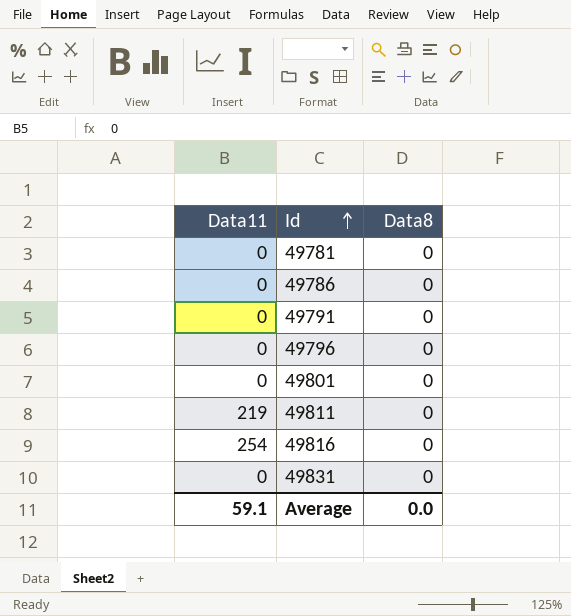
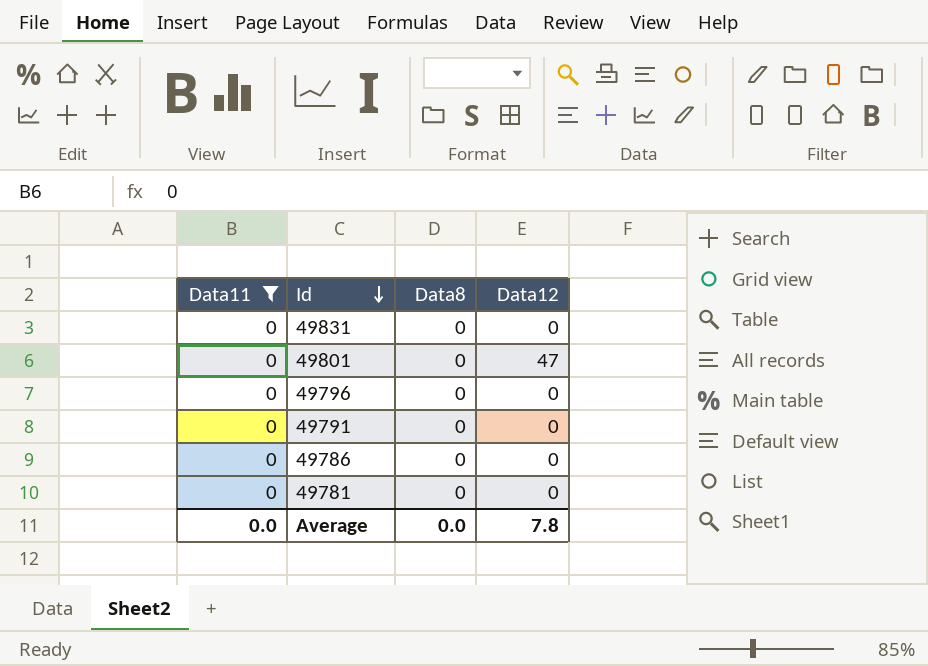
filter: none -> Data11 = 0
row order: Id ascending -> Id descending
column Data12 | position: none -> 4
Average | Data11: 59.1 -> 0.0

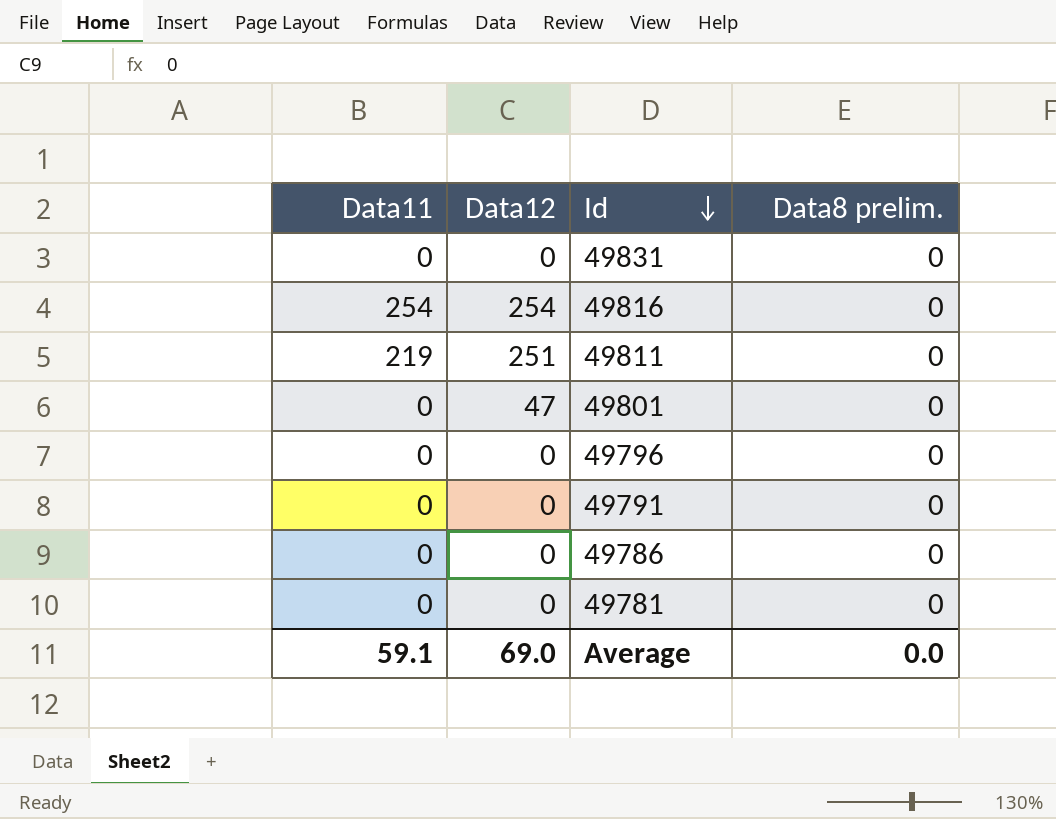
filter: Data11 = 0 -> none
column Data12 | position: 4 -> 2
column name: Data8 -> Data8 prelim.
Average | Data11: 0.0 -> 59.1
Average | Data12: 7.8 -> 69.0

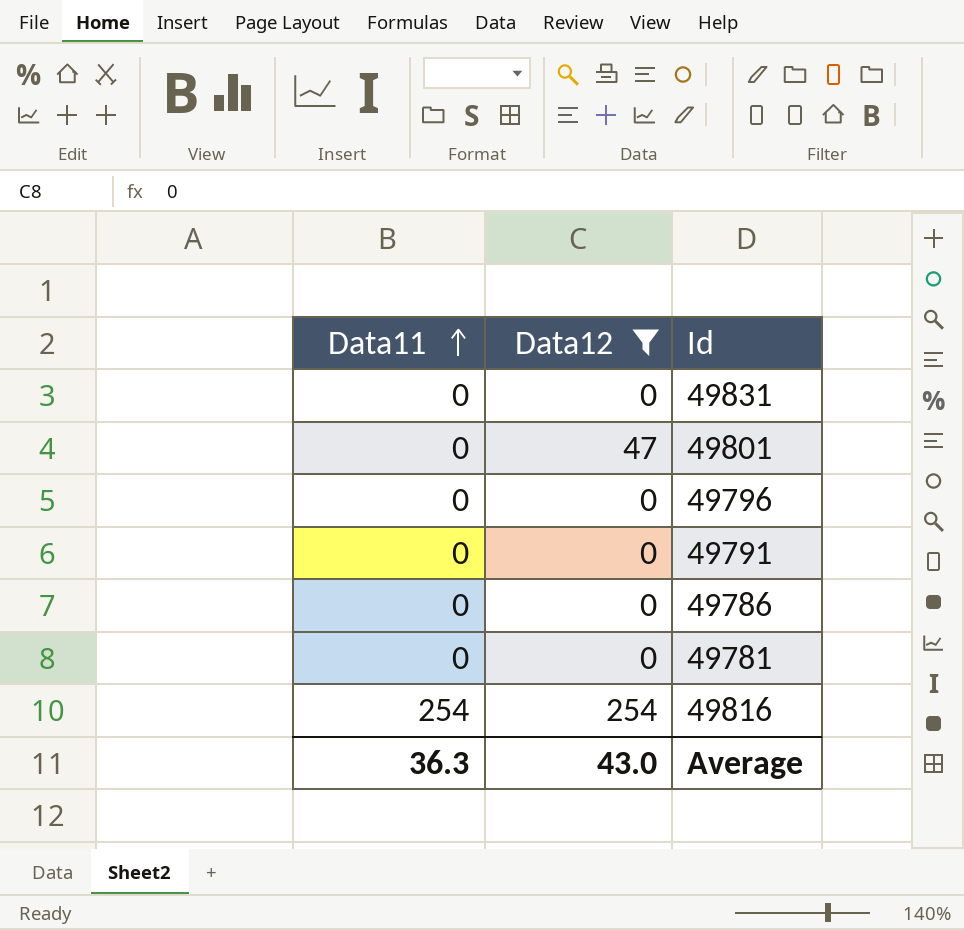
filter: none -> Data12 != 251
row order: Id descending -> Data11 ascending
column Data8 prelim. | position: 4 -> none
Average | Data11: 59.1 -> 36.3
Average | Data12: 69.0 -> 43.0

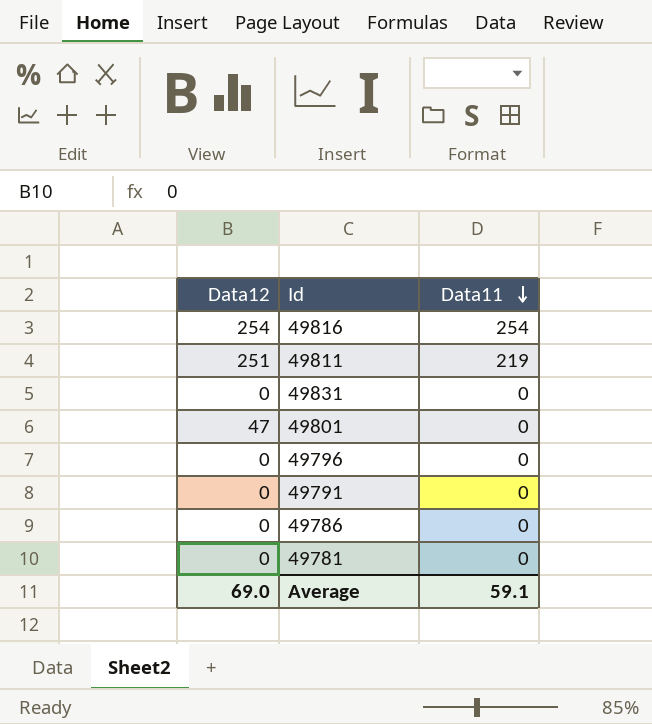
filter: Data12 != 251 -> none
row order: Data11 ascending -> Data11 descending
column Data11 | position: 1 -> 3
Average | Data12: 43.0 -> 69.0
Average | Data11: 36.3 -> 59.1

